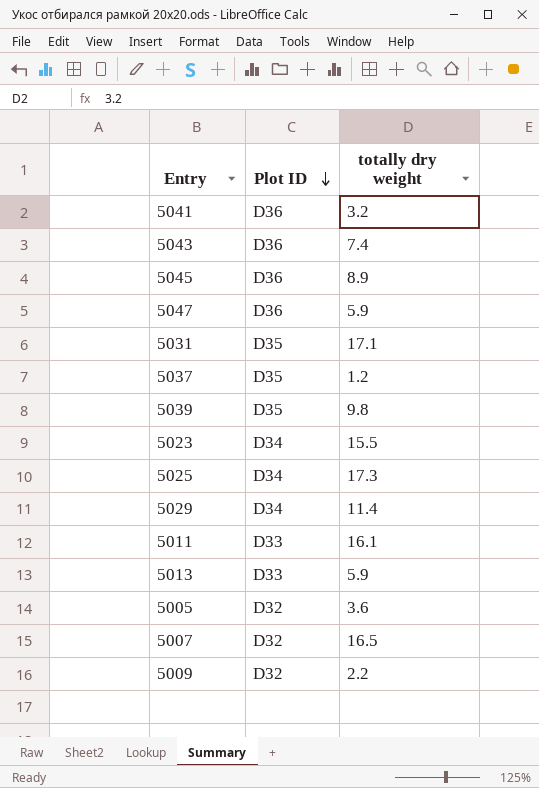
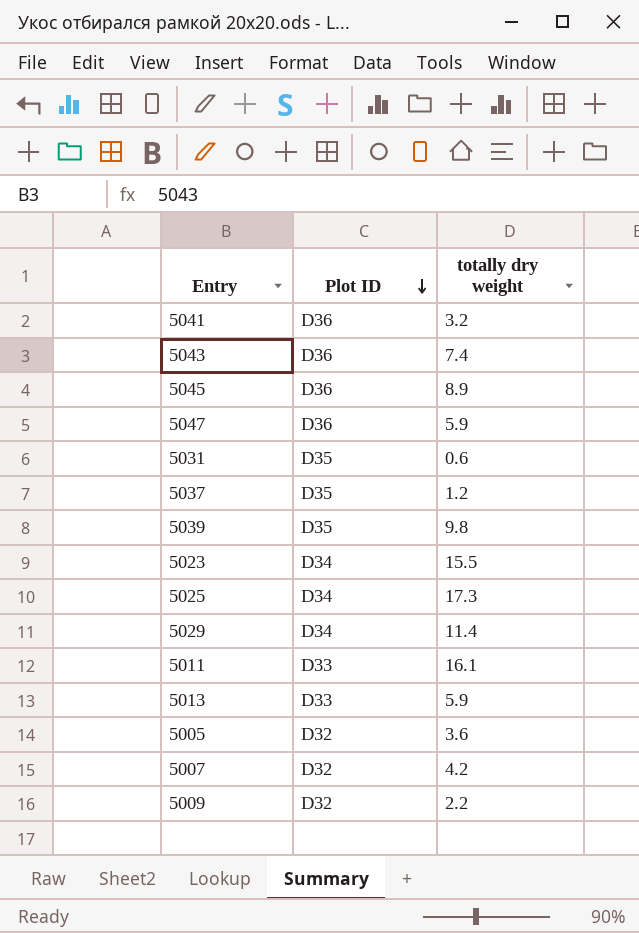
5031 | totally dry weight: 17.1 -> 0.6
5007 | totally dry weight: 16.5 -> 4.2

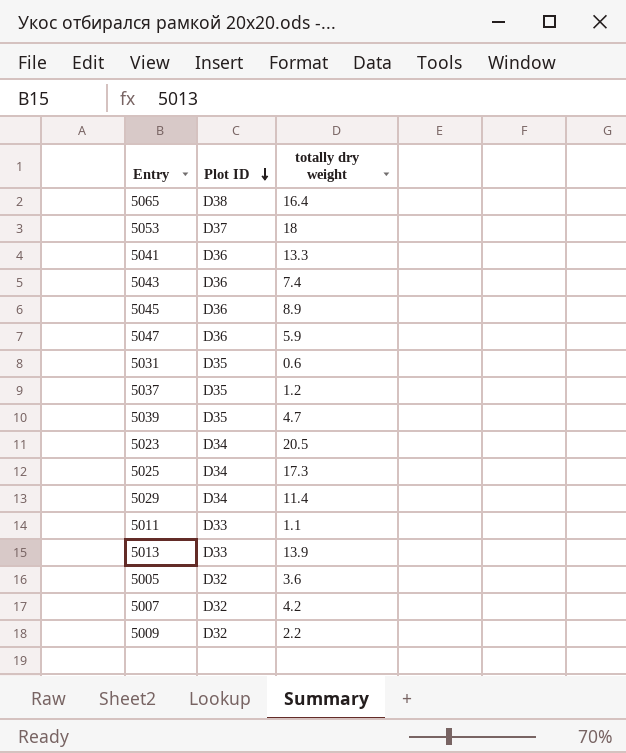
row 5065: none -> D38 | 16.4
row 5053: none -> D37 | 18
5041 | totally dry weight: 3.2 -> 13.3
5039 | totally dry weight: 9.8 -> 4.7
5023 | totally dry weight: 15.5 -> 20.5
5011 | totally dry weight: 16.1 -> 1.1
5013 | totally dry weight: 5.9 -> 13.9

